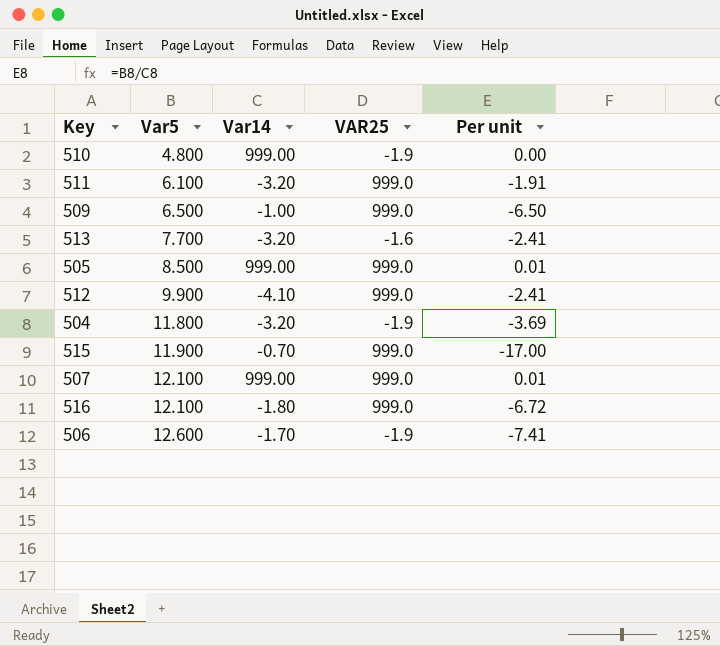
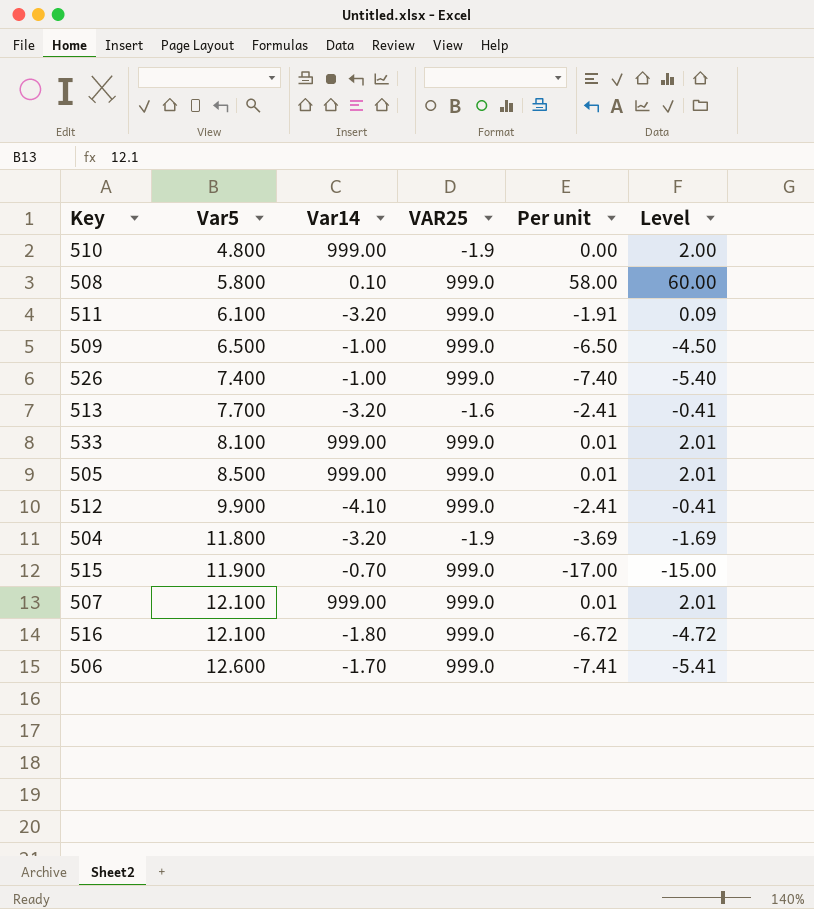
column Level | formula: none -> [Per unit] + 2
row 508: none -> 5.800 | 0.10 | 999.0 | 58.00 | 60.00
row 526: none -> 7.400 | -1.00 | 999.0 | -7.40 | -5.40
row 533: none -> 8.100 | 999.00 | 999.0 | 0.01 | 2.01
506 | VAR25: -1.9 -> 999.0

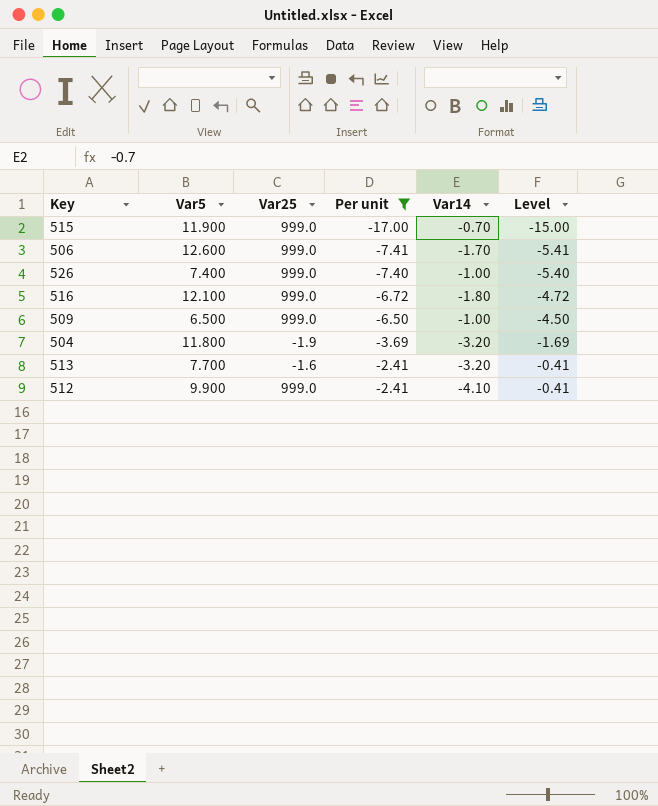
filter: none -> Per unit <= -2.41
row order: Var5 ascending -> Per unit ascending
column name: VAR25 -> Var25
column Var14 | position: 3 -> 5

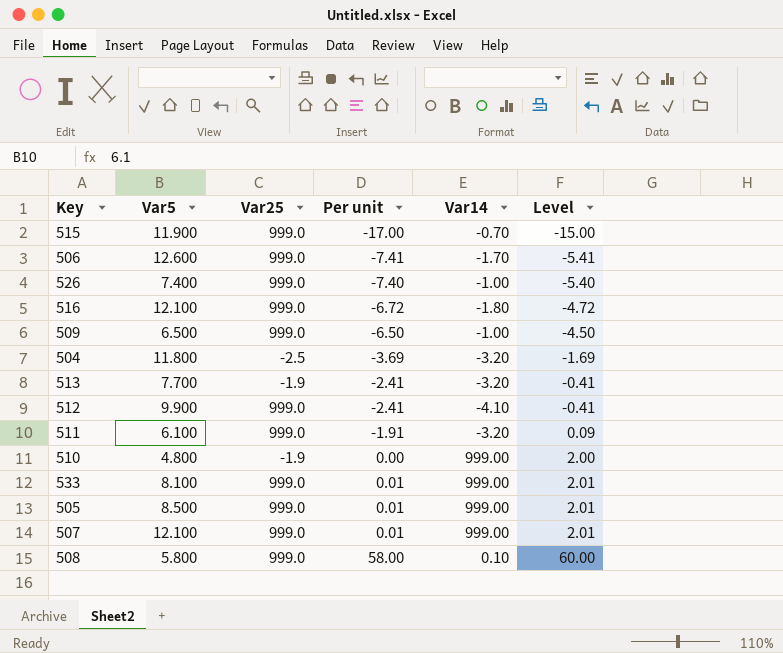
filter: Per unit <= -2.41 -> none
504 | Var25: -1.9 -> -2.5
513 | Var25: -1.6 -> -1.9

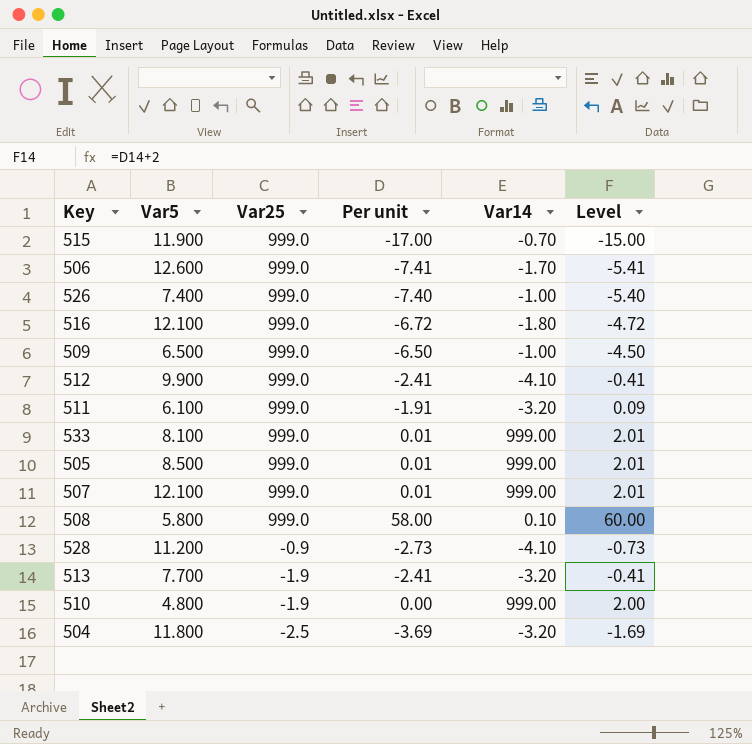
row order: Per unit ascending -> Var25 descending
row 528: none -> 11.200 | -0.9 | -2.73 | -4.10 | -0.73

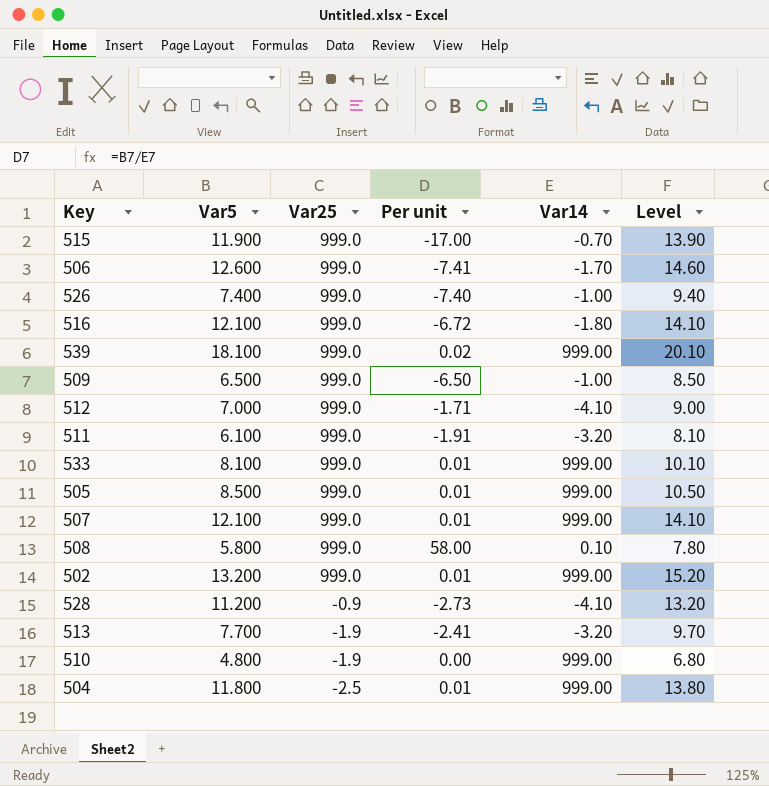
column Level | formula: [Per unit] + 2 -> [Var5] + 2
row 539: none -> 18.100 | 999.0 | 0.02 | 999.00 | 20.10
512 | Var5: 9.900 -> 7.000
512 | Per unit: -2.41 -> -1.71
row 502: none -> 13.200 | 999.0 | 0.01 | 999.00 | 15.20
504 | Per unit: -3.69 -> 0.01
504 | Var14: -3.20 -> 999.00

